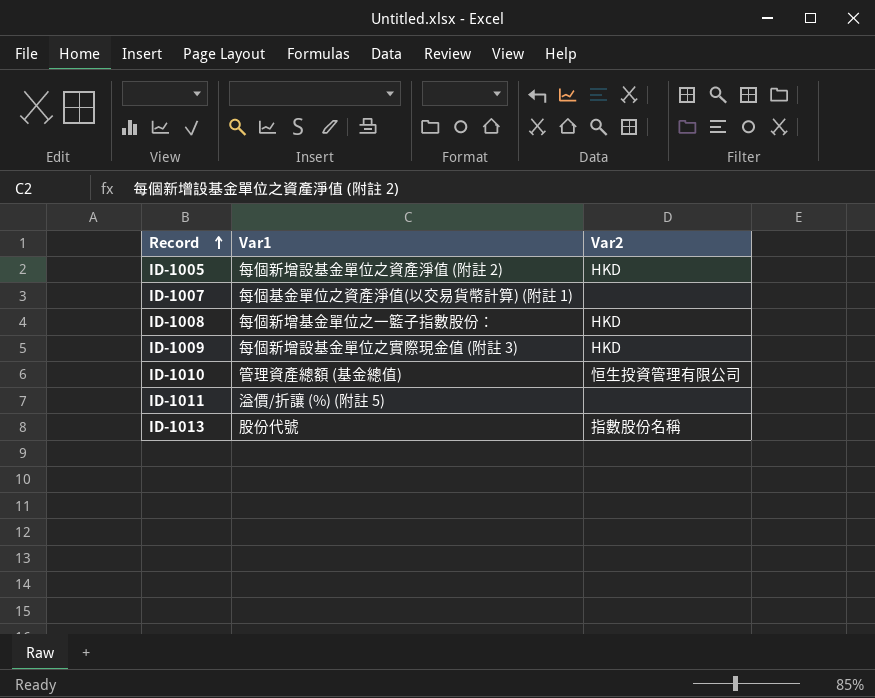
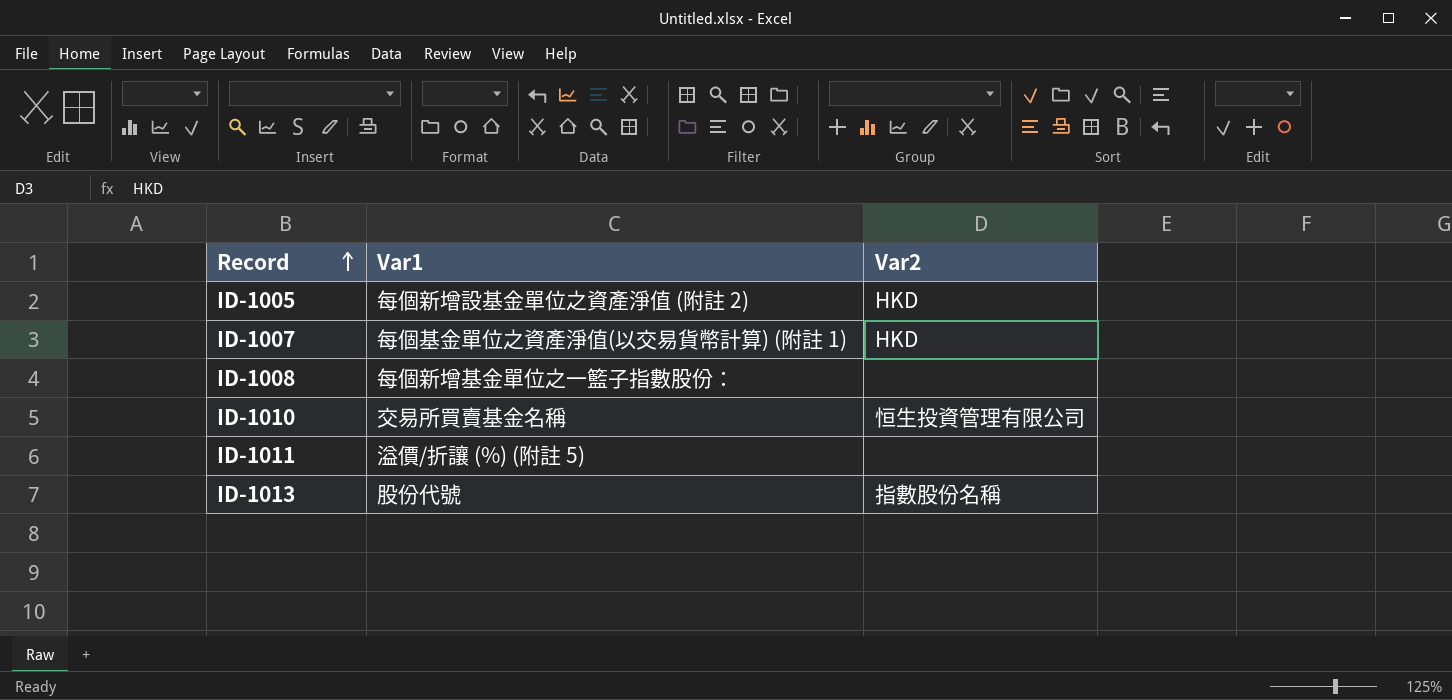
row ID-1009: 每個新增設基金單位之實際現金值 (附註 3) | HKD -> none
ID-1007 | Var2: none -> HKD
ID-1008 | Var2: HKD -> none
ID-1010 | Var1: 管理資產總額 (基金總值) -> 交易所買賣基金名稱

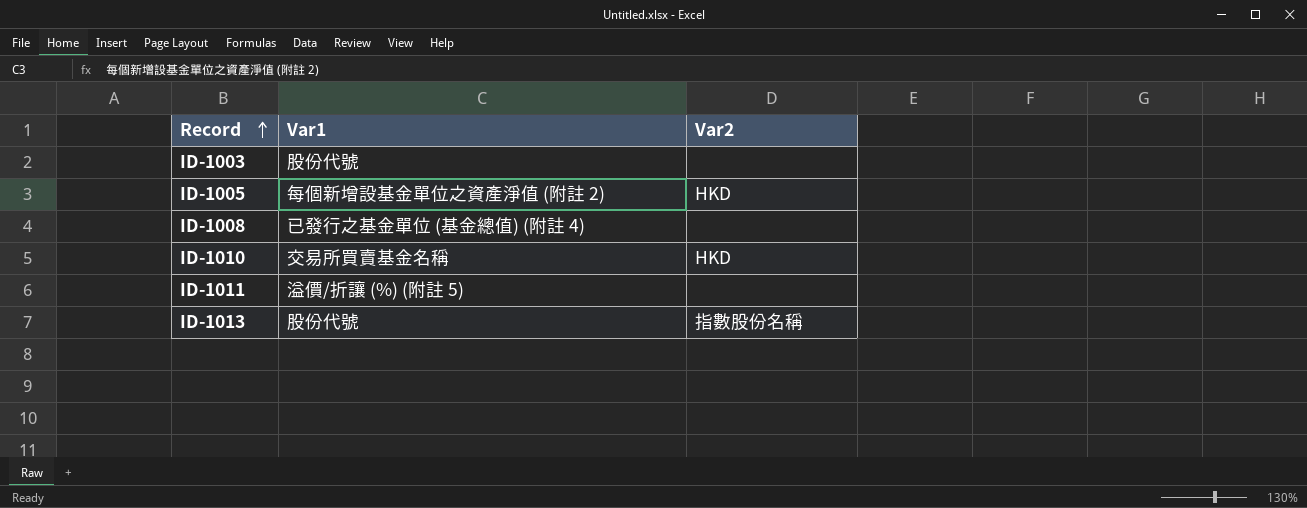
row ID-1007: 每個基金單位之資產淨值(以交易貨幣計算) (附註 1) | HKD -> none
row ID-1003: none -> 股份代號 | none
ID-1008 | Var1: 每個新增基金單位之一籃子指數股份： -> 已發行之基金單位 (基金總值) (附註 4)
ID-1010 | Var2: 恒生投資管理有限公司 -> HKD

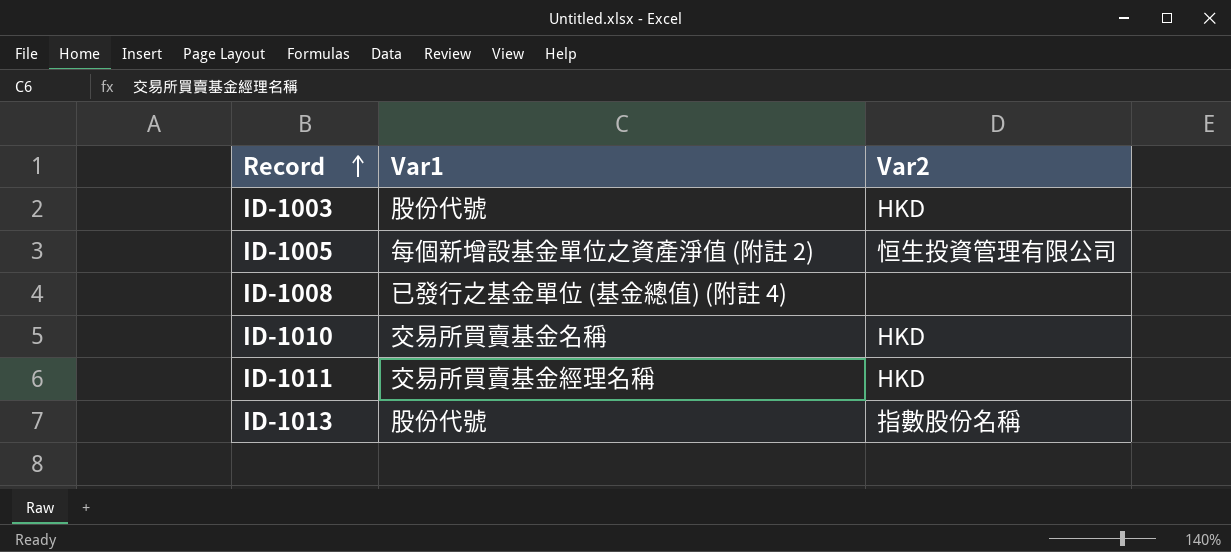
ID-1003 | Var2: none -> HKD
ID-1005 | Var2: HKD -> 恒生投資管理有限公司
ID-1011 | Var1: 溢價/折讓 (%) (附註 5) -> 交易所買賣基金經理名稱
ID-1011 | Var2: none -> HKD

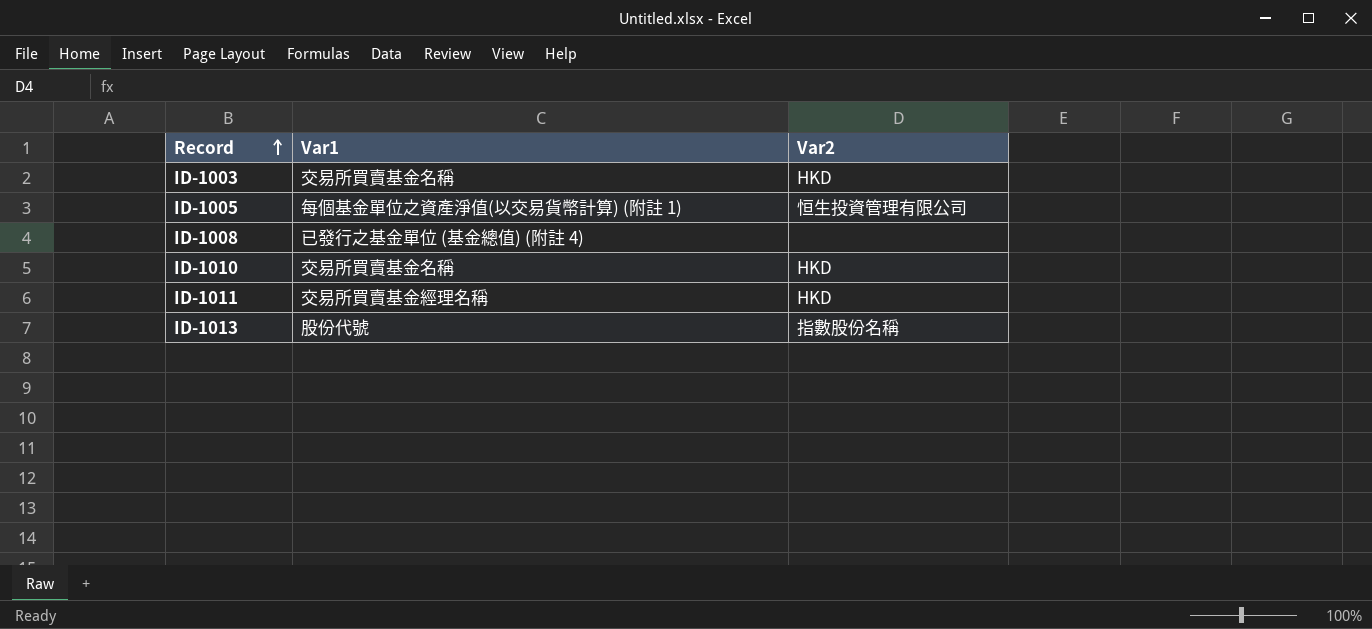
ID-1003 | Var1: 股份代號 -> 交易所買賣基金名稱
ID-1005 | Var1: 每個新增設基金單位之資產淨值 (附註 2) -> 每個基金單位之資產淨值(以交易貨幣計算) (附註 1)

